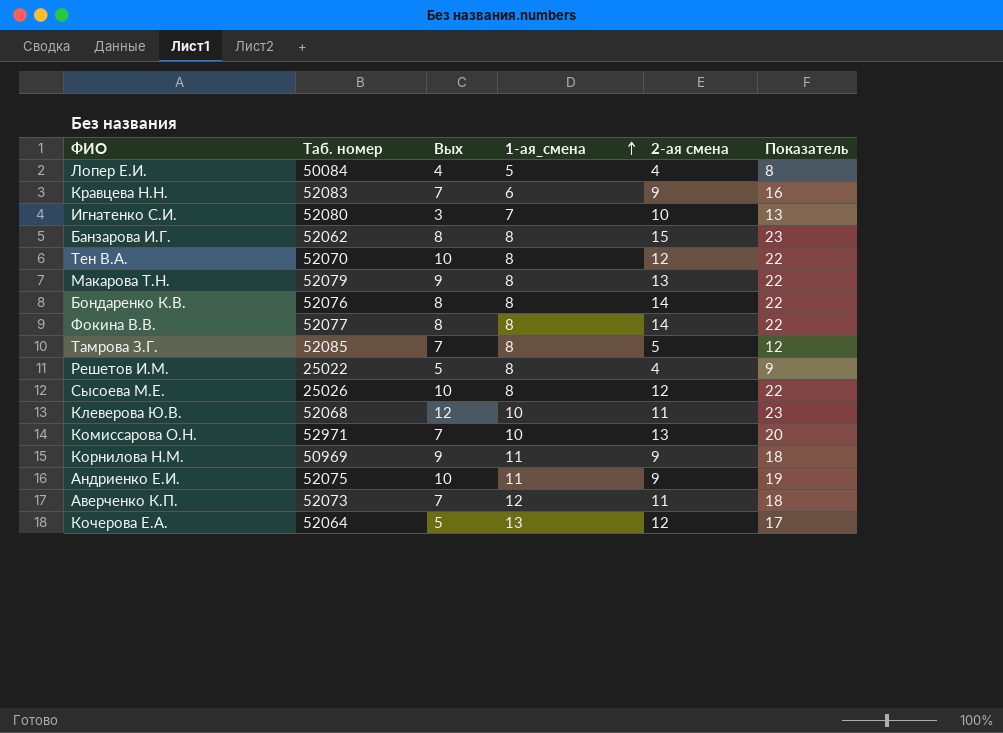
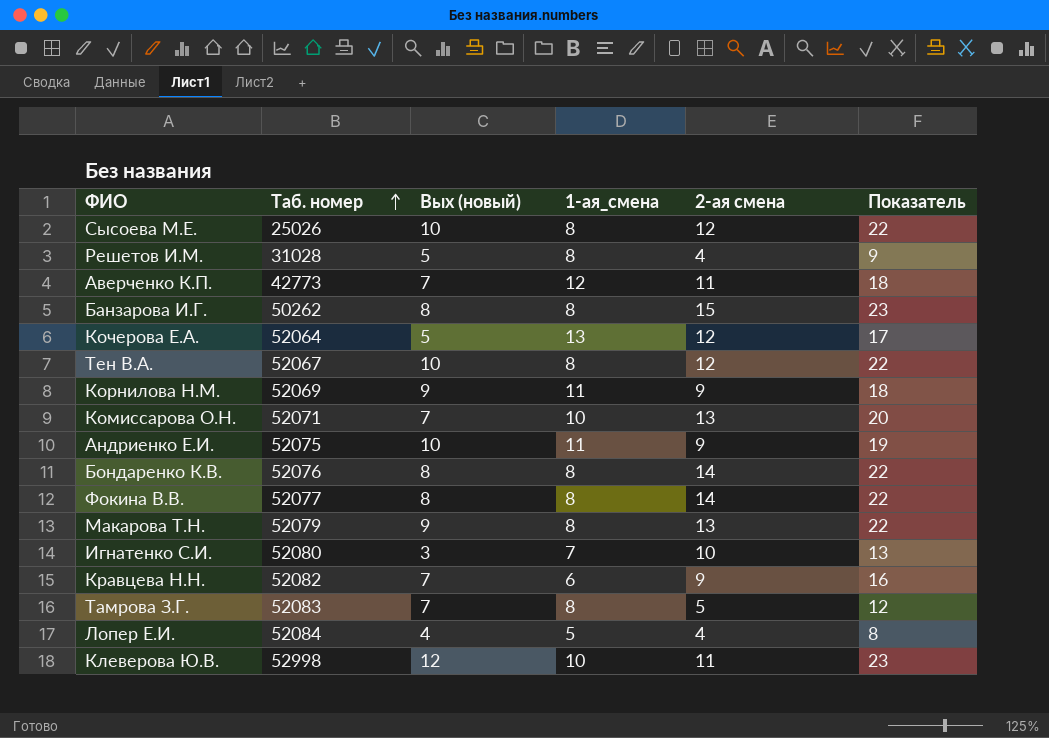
row order: 1-ая_смена ascending -> Таб. номер ascending
column name: Вых -> Вых (новый)
Решетов И.М. | Таб. номер: 25022 -> 31028
Аверченко К.П. | Таб. номер: 52073 -> 42773
Банзарова И.Г. | Таб. номер: 52062 -> 50262
Тен В.А. | Таб. номер: 52070 -> 52067
Корнилова Н.М. | Таб. номер: 50969 -> 52069
Комиссарова О.Н. | Таб. номер: 52971 -> 52071
Кравцева Н.Н. | Таб. номер: 52083 -> 52082
Тамрова З.Г. | Таб. номер: 52085 -> 52083
Лопер Е.И. | Таб. номер: 50084 -> 52084
Клеверова Ю.В. | Таб. номер: 52068 -> 52998

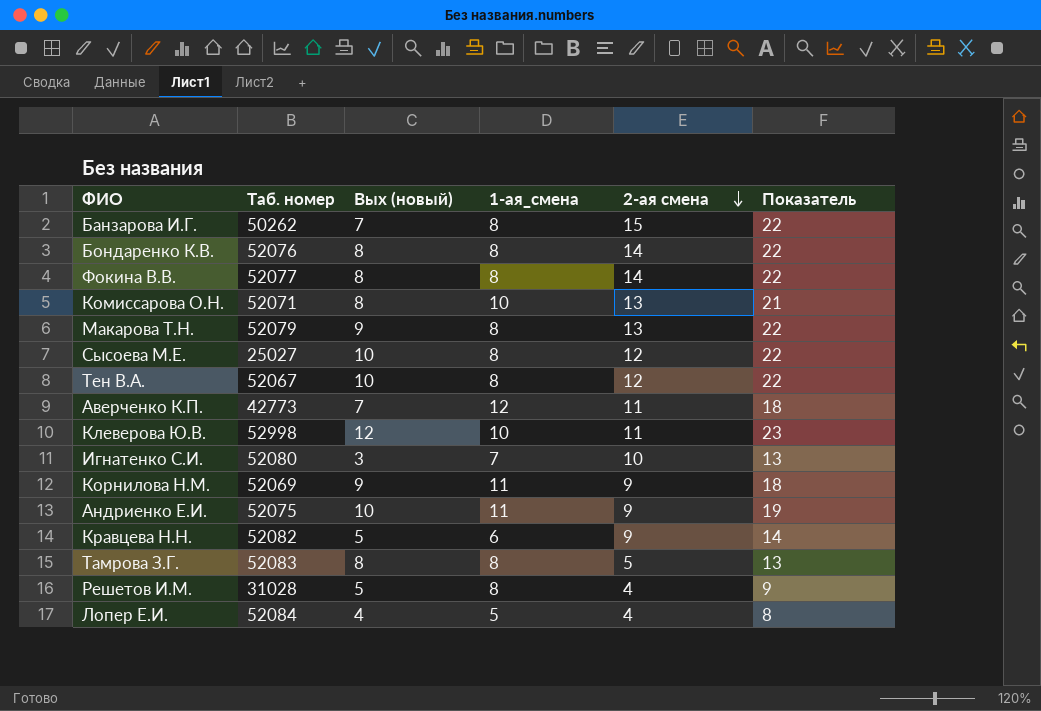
row order: Таб. номер ascending -> 2-ая смена descending
row Кочерова Е.А.: 52064 | 5 | 13 | 12 | 17 -> none
Банзарова И.Г. | Вых (новый): 8 -> 7
Банзарова И.Г. | Показатель: 23 -> 22
Комиссарова О.Н. | Вых (новый): 7 -> 8
Комиссарова О.Н. | Показатель: 20 -> 21
Сысоева М.Е. | Таб. номер: 25026 -> 25027
Кравцева Н.Н. | Вых (новый): 7 -> 5
Кравцева Н.Н. | Показатель: 16 -> 14
Тамрова З.Г. | Вых (новый): 7 -> 8
Тамрова З.Г. | Показатель: 12 -> 13

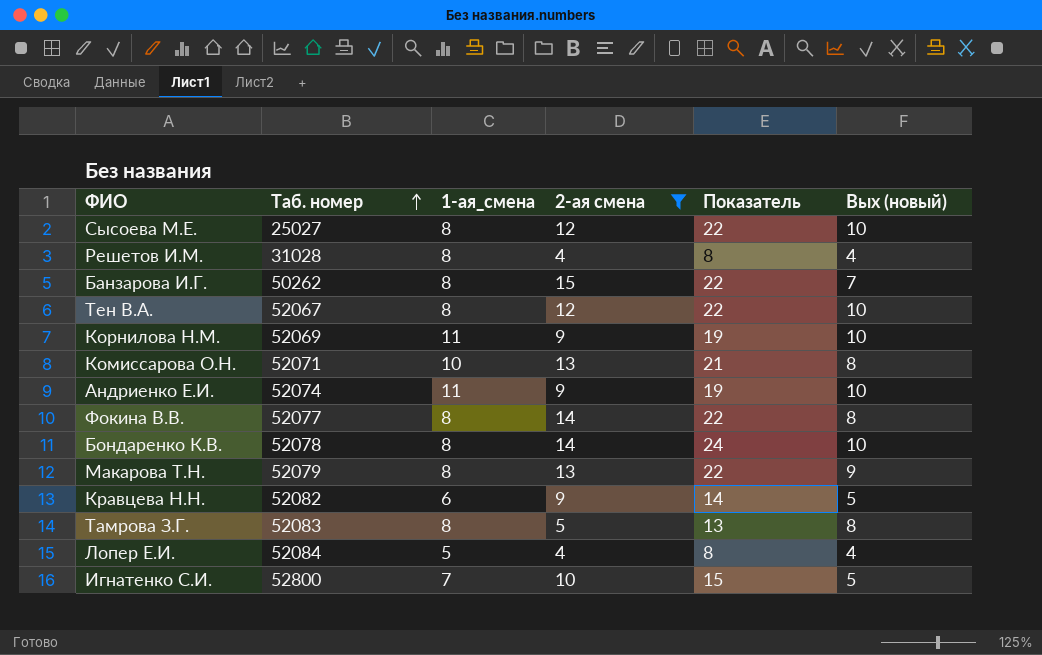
filter: none -> 2-ая смена != 11
row order: 2-ая смена descending -> Таб. номер ascending
column Вых (новый) | position: 3 -> 6
Решетов И.М. | Показатель: 9 -> 8
Решетов И.М. | Вых (новый): 5 -> 4
Корнилова Н.М. | Показатель: 18 -> 19
Корнилова Н.М. | Вых (новый): 9 -> 10
Андриенко Е.И. | Таб. номер: 52075 -> 52074
Бондаренко К.В. | Таб. номер: 52076 -> 52078
Бондаренко К.В. | Показатель: 22 -> 24
Бондаренко К.В. | Вых (новый): 8 -> 10
Игнатенко С.И. | Таб. номер: 52080 -> 52800
Игнатенко С.И. | Показатель: 13 -> 15
Игнатенко С.И. | Вых (новый): 3 -> 5

